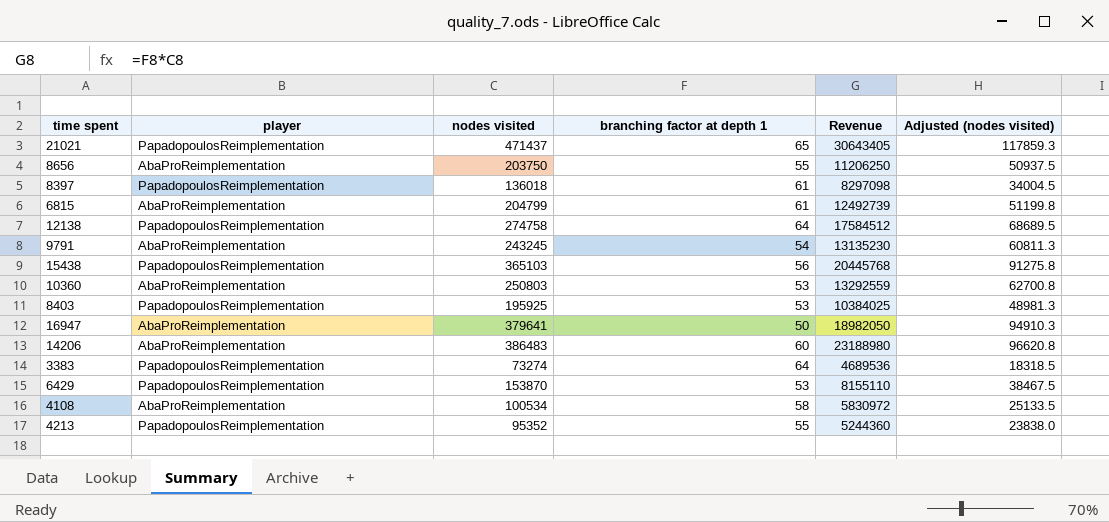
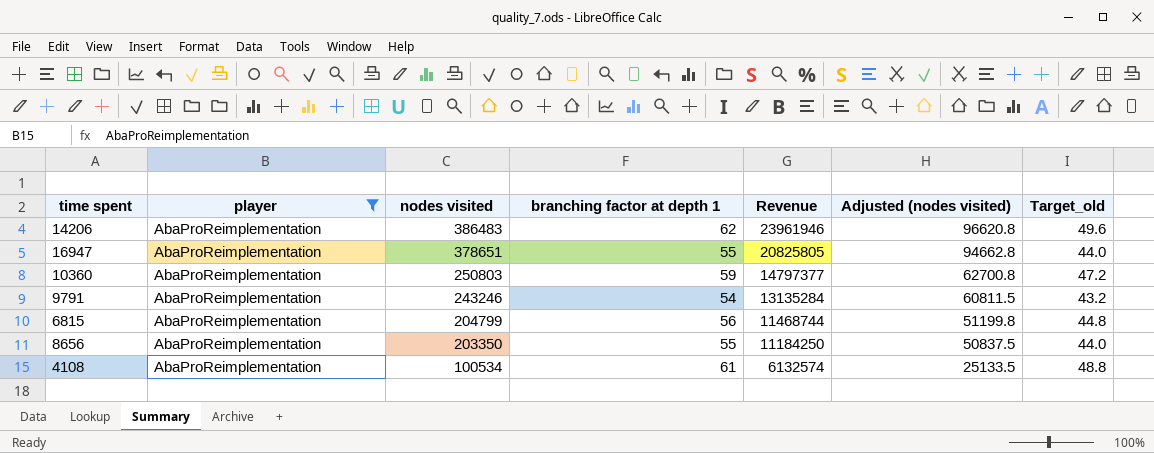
filter: none -> player = AbaProReimplementation
row order: none -> nodes visited descending
column Target_old | formula: none -> [branching factor at depth 1] * 0.8
14206 | branching factor at depth 1: 60 -> 62
14206 | Revenue: 23188980 -> 23961946
16947 | nodes visited: 379641 -> 378651
16947 | branching factor at depth 1: 50 -> 55
16947 | Revenue: 18982050 -> 20825805
16947 | Adjusted (nodes visited): 94910.3 -> 94662.8
10360 | branching factor at depth 1: 53 -> 59
10360 | Revenue: 13292559 -> 14797377
9791 | nodes visited: 243245 -> 243246
9791 | Revenue: 13135230 -> 13135284
9791 | Adjusted (nodes visited): 60811.3 -> 60811.5
6815 | branching factor at depth 1: 61 -> 56
6815 | Revenue: 12492739 -> 11468744
8656 | nodes visited: 203750 -> 203350
8656 | Revenue: 11206250 -> 11184250
8656 | Adjusted (nodes visited): 50937.5 -> 50837.5
4108 | branching factor at depth 1: 58 -> 61
4108 | Revenue: 5830972 -> 6132574

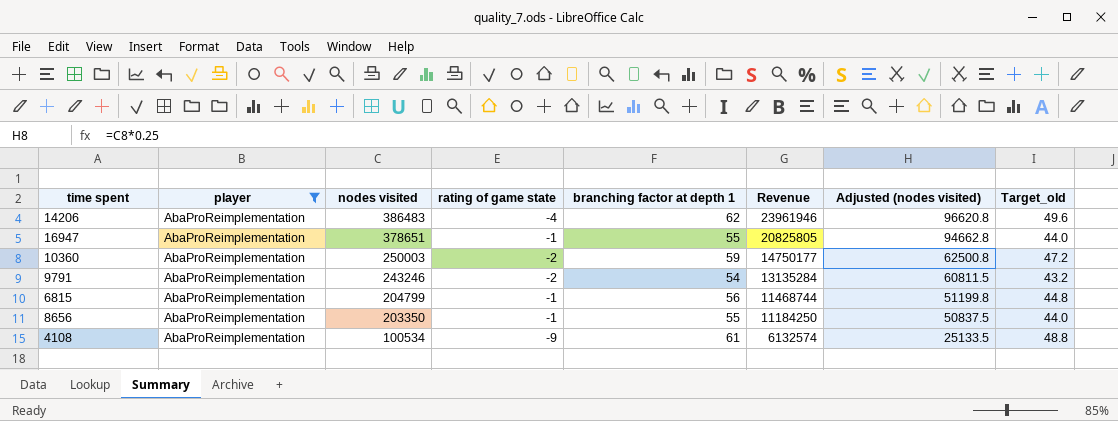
column rating of game state | position: none -> 4
10360 | nodes visited: 250803 -> 250003
10360 | Revenue: 14797377 -> 14750177
10360 | Adjusted (nodes visited): 62700.8 -> 62500.8

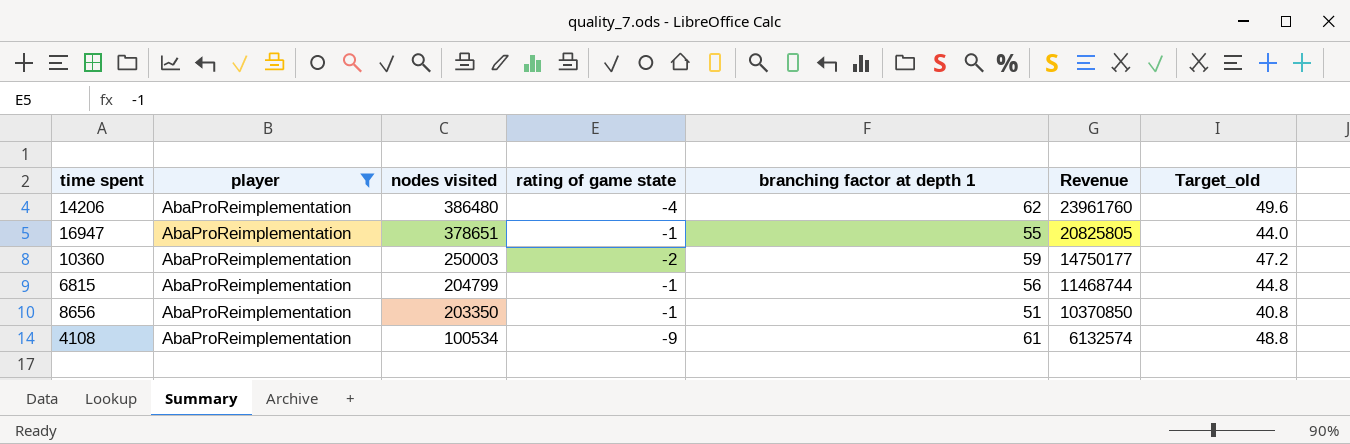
column Adjusted (nodes visited) | formula: [nodes visited] * 0.25 -> none
row 9791: AbaProReimplementation | 243246 | -2 | 54 | 13135284 | 60811.5 | 43.2 -> none
14206 | nodes visited: 386483 -> 386480
14206 | Revenue: 23961946 -> 23961760
8656 | branching factor at depth 1: 55 -> 51
8656 | Revenue: 11184250 -> 10370850
8656 | Target_old: 44.0 -> 40.8

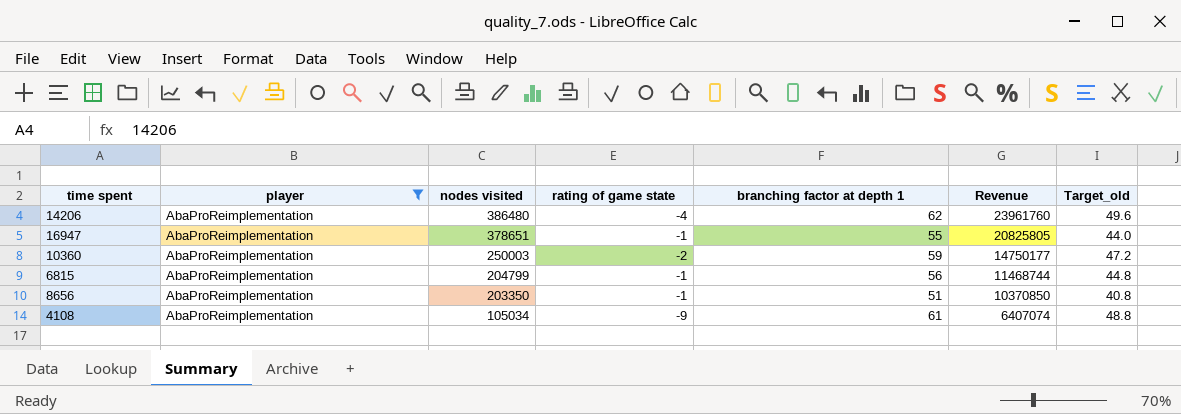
4108 | nodes visited: 100534 -> 105034
4108 | Revenue: 6132574 -> 6407074

